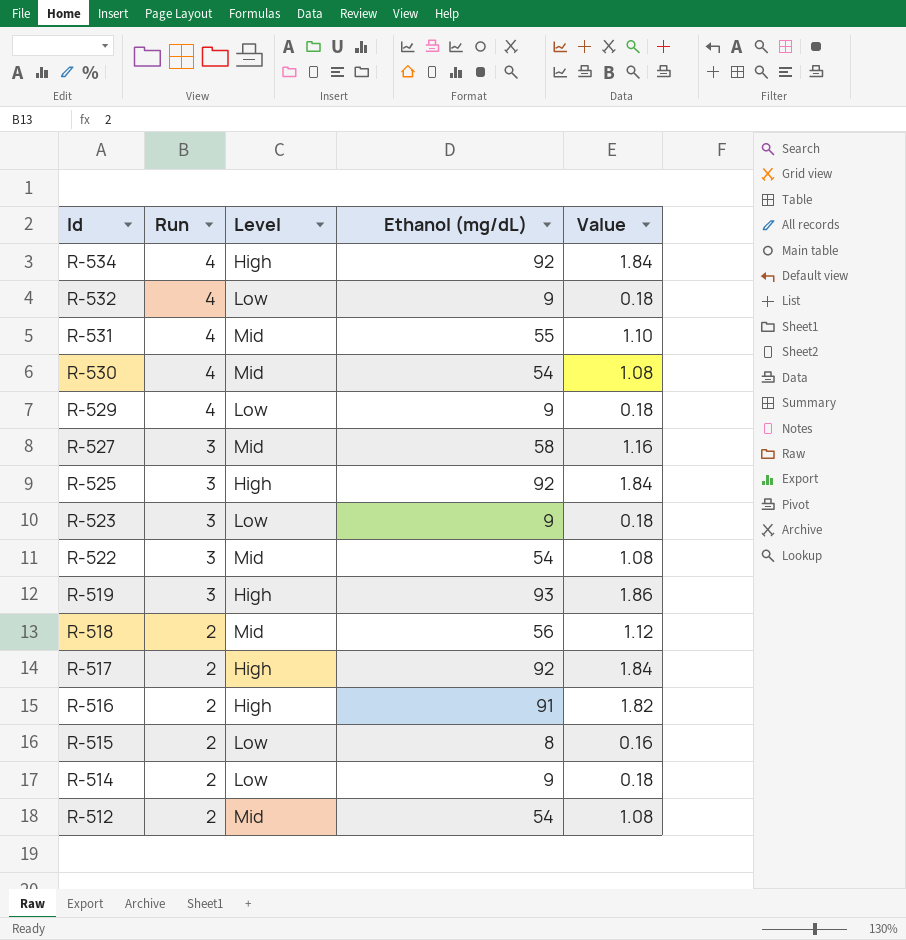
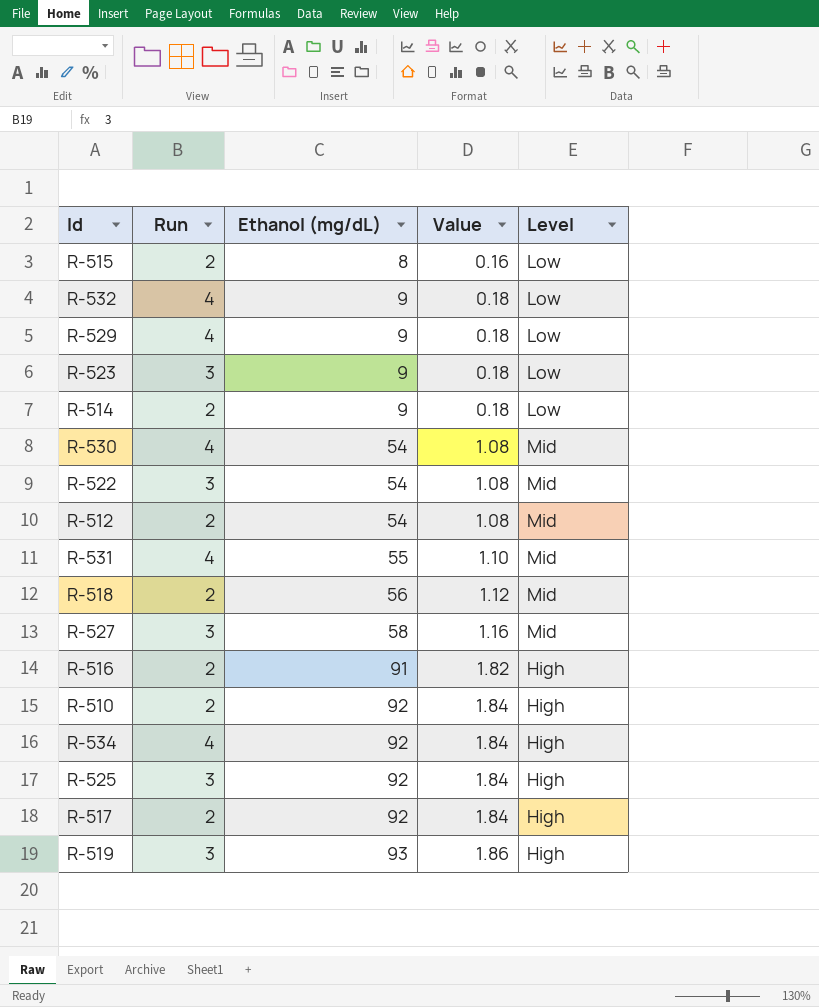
row order: Id descending -> Ethanol (mg/dL) ascending
column Level | position: 3 -> 5
row R-510: none -> 2 | 92 | 1.84 | High

